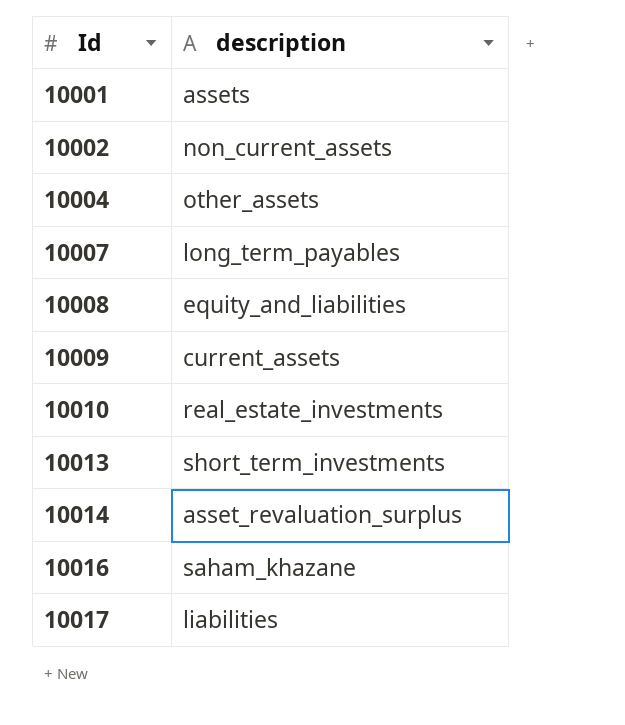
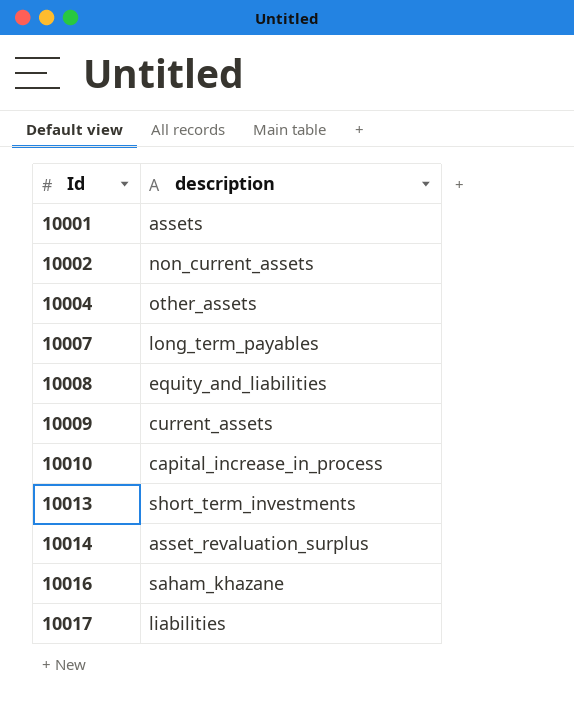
10010 | description: real_estate_investments -> capital_increase_in_process

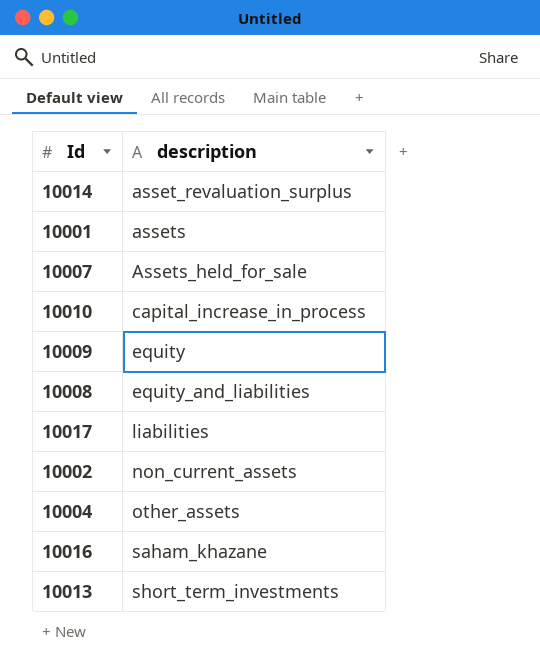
row order: Id ascending -> description ascending
10007 | description: long_term_payables -> Assets_held_for_sale
10009 | description: current_assets -> equity

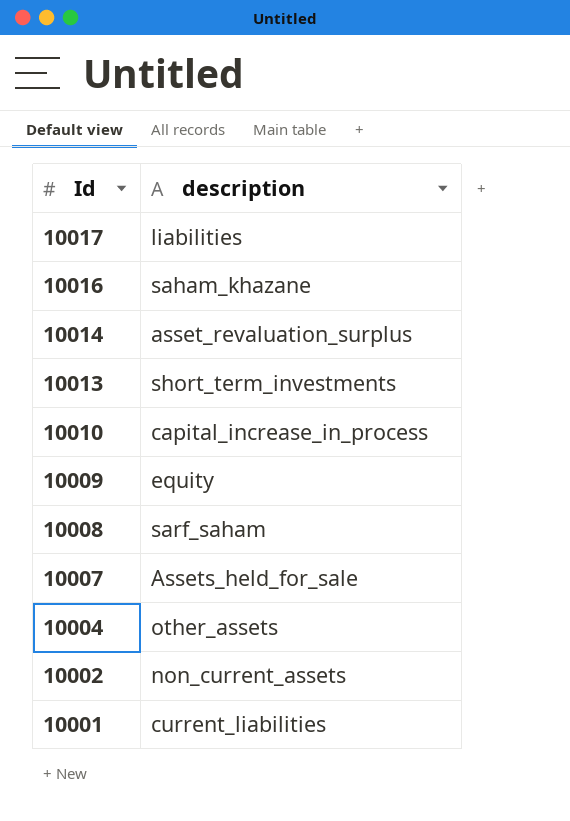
row order: description ascending -> Id descending
10008 | description: equity_and_liabilities -> sarf_saham
10001 | description: assets -> current_liabilities

